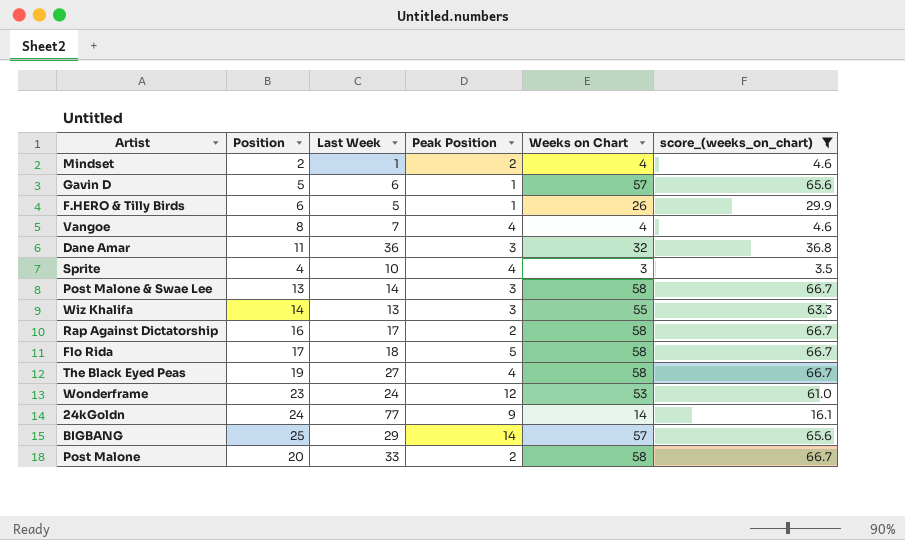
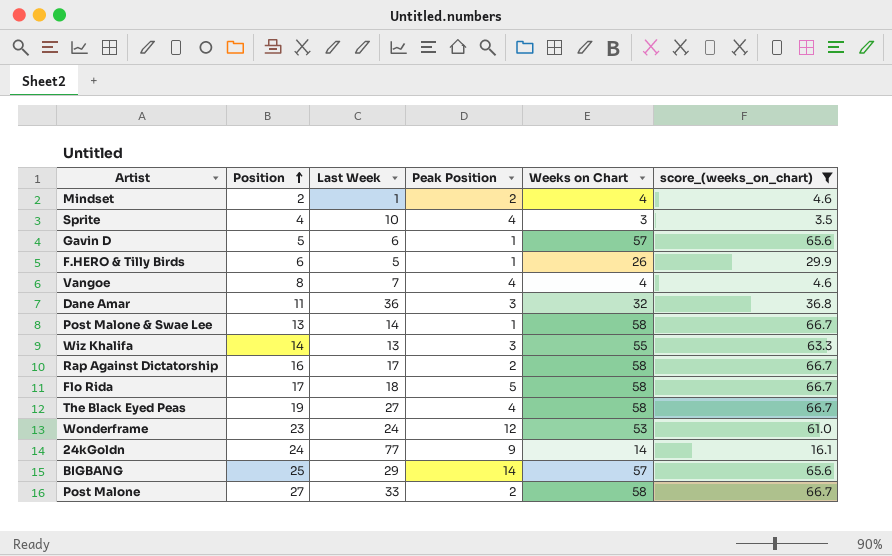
row order: none -> Position ascending
Post Malone & Swae Lee | Peak Position: 3 -> 1
Post Malone | Position: 20 -> 27

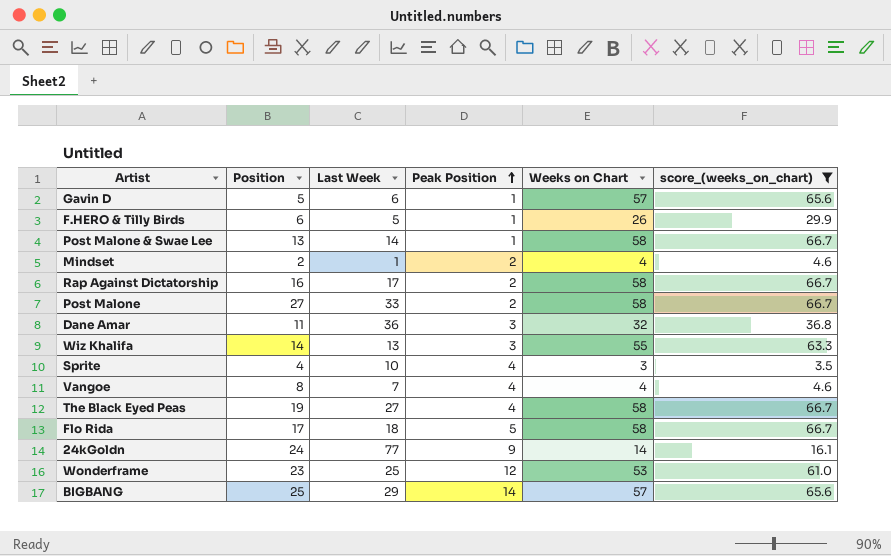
row order: Position ascending -> Peak Position ascending
Wonderframe | Last Week: 24 -> 25

